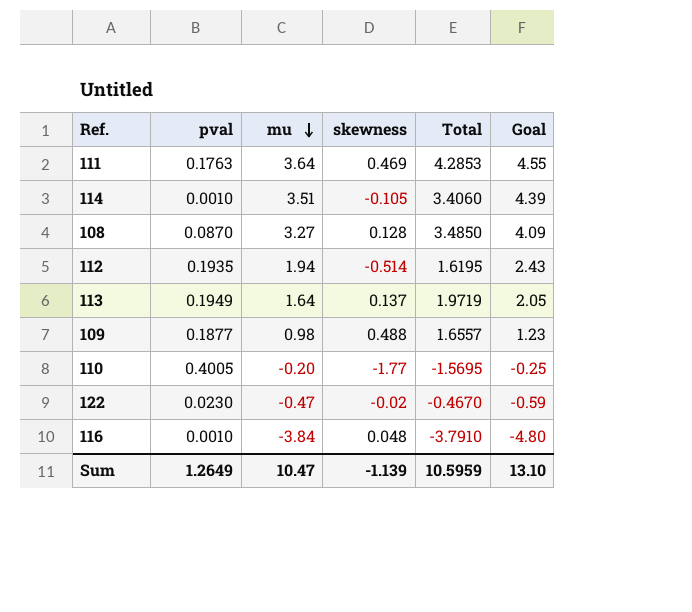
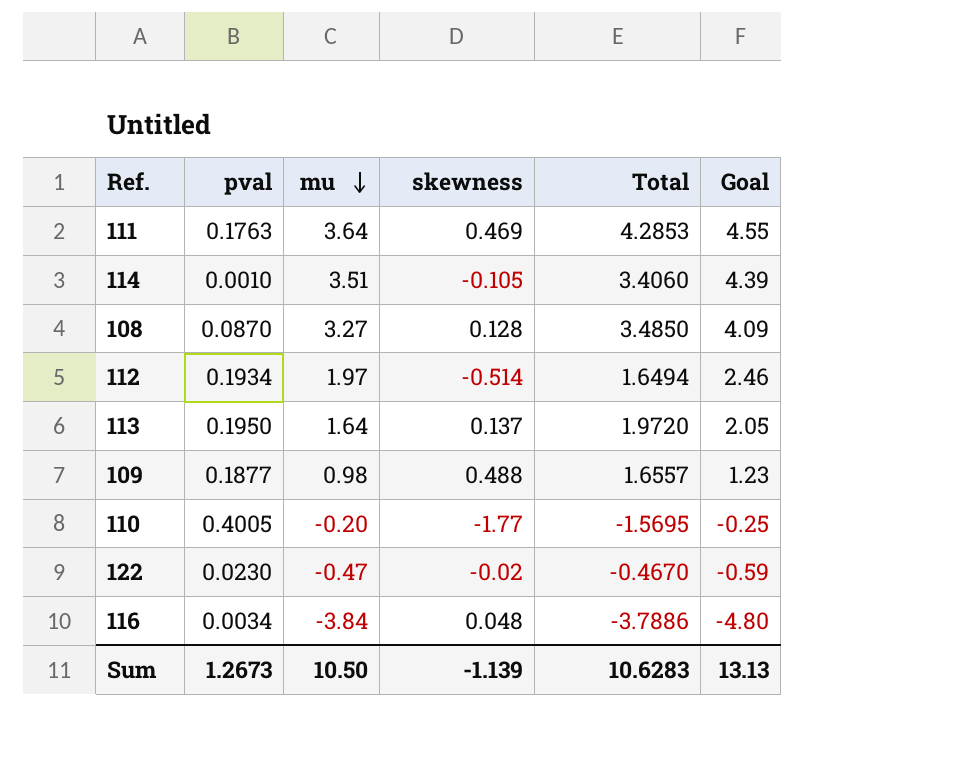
112 | pval: 0.1935 -> 0.1934
112 | mu: 1.94 -> 1.97
112 | Total: 1.6195 -> 1.6494
112 | Goal: 2.43 -> 2.46
113 | pval: 0.1949 -> 0.1950
113 | Total: 1.9719 -> 1.9720
116 | pval: 0.0010 -> 0.0034
116 | Total: -3.7910 -> -3.7886
Sum | pval: 1.2649 -> 1.2673
Sum | mu: 10.47 -> 10.50
Sum | Total: 10.5959 -> 10.6283
Sum | Goal: 13.10 -> 13.13

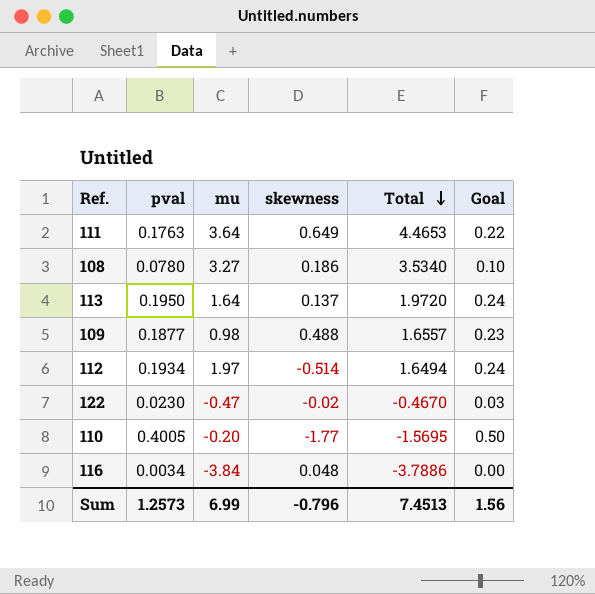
row order: mu descending -> Total descending
column Goal | formula: [mu] * 1.25 -> [pval] * 1.25
row 114: 0.0010 | 3.51 | -0.105 | 3.4060 | 4.39 -> none
111 | skewness: 0.469 -> 0.649
111 | Total: 4.2853 -> 4.4653
108 | pval: 0.0870 -> 0.0780
108 | skewness: 0.128 -> 0.186
108 | Total: 3.4850 -> 3.5340
Sum | pval: 1.2673 -> 1.2573
Sum | mu: 10.50 -> 6.99
Sum | skewness: -1.139 -> -0.796
Sum | Total: 10.6283 -> 7.4513
Sum | Goal: 13.13 -> 1.56

